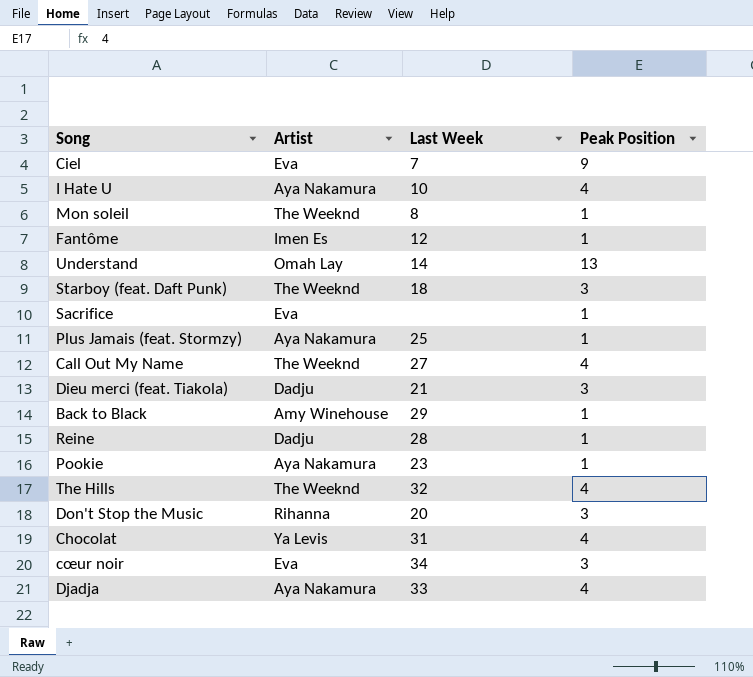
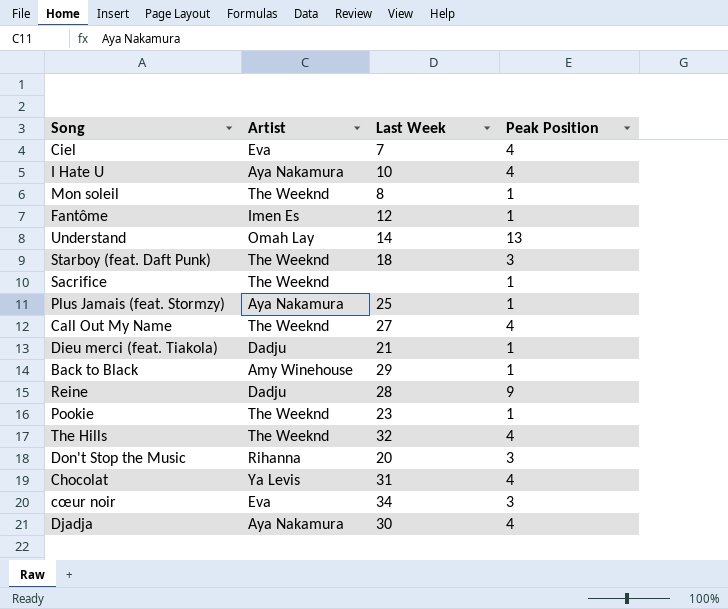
Ciel | Peak Position: 9 -> 4
Sacrifice | Artist: Eva -> The Weeknd
Dieu merci (feat. Tiakola) | Peak Position: 3 -> 1
Reine | Peak Position: 1 -> 9
Pookie | Artist: Aya Nakamura -> The Weeknd
Djadja | Last Week: 33 -> 30

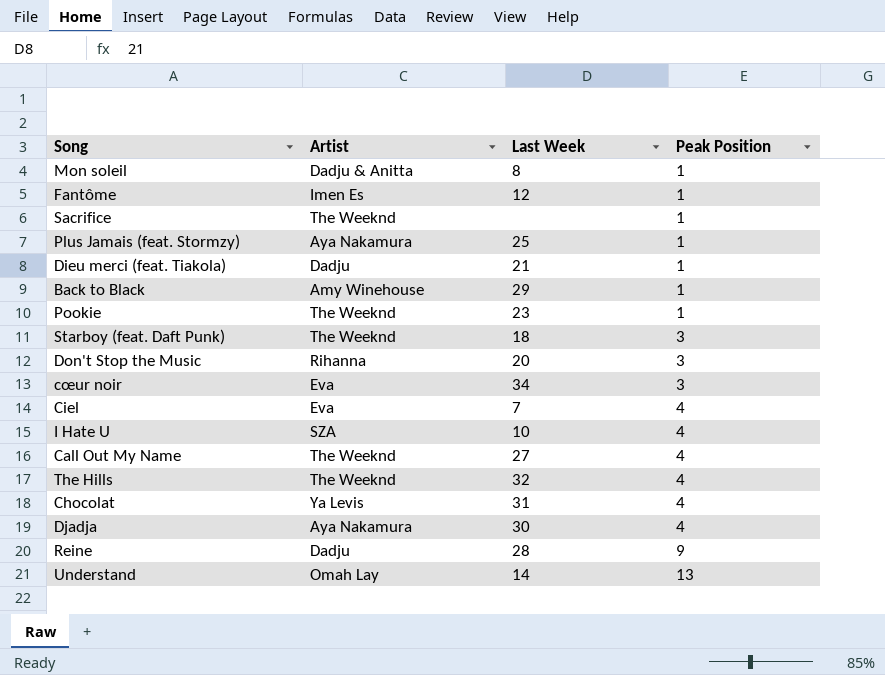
row order: none -> Peak Position ascending
Mon soleil | Artist: The Weeknd -> Dadju & Anitta
I Hate U | Artist: Aya Nakamura -> SZA

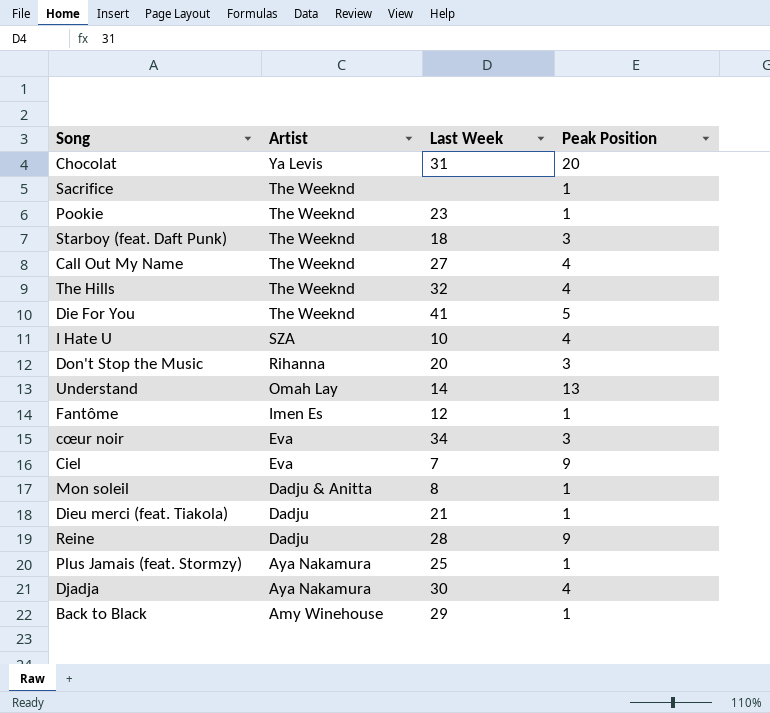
row order: Peak Position ascending -> Artist descending
Chocolat | Peak Position: 4 -> 20
row Die For You: none -> The Weeknd | 41 | 5
Ciel | Peak Position: 4 -> 9

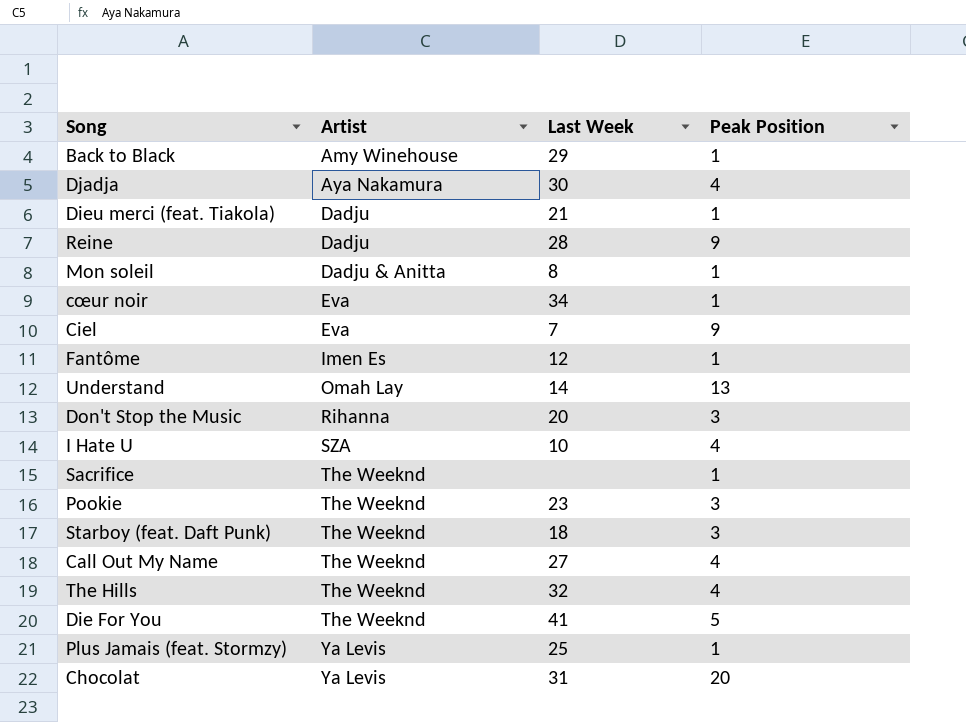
row order: Artist descending -> Artist ascending
cœur noir | Peak Position: 3 -> 1
Pookie | Peak Position: 1 -> 3
Plus Jamais (feat. Stormzy) | Artist: Aya Nakamura -> Ya Levis

